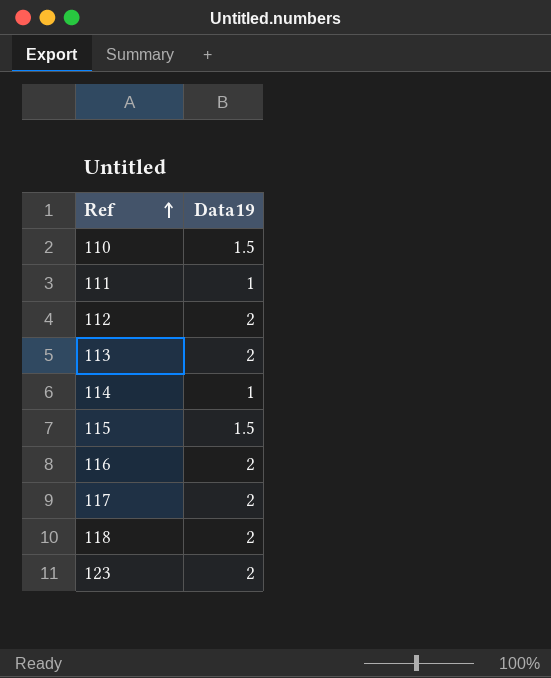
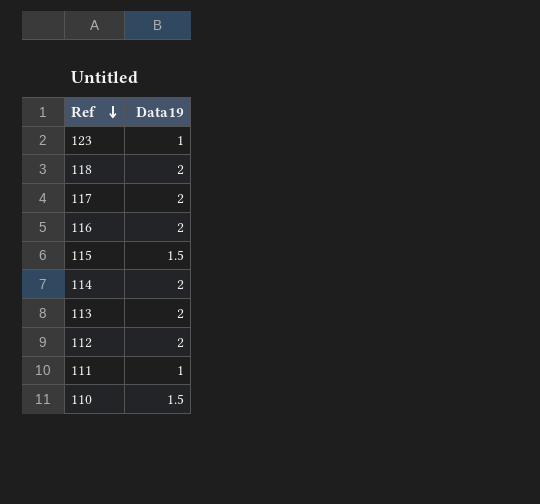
row order: Ref ascending -> Ref descending
123 | Data19: 2 -> 1
114 | Data19: 1 -> 2

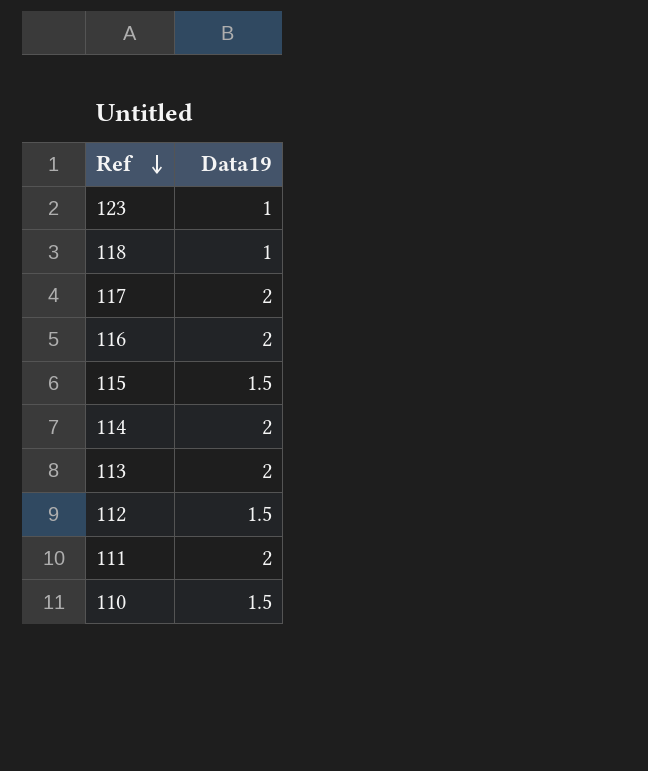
118 | Data19: 2 -> 1
112 | Data19: 2 -> 1.5
111 | Data19: 1 -> 2

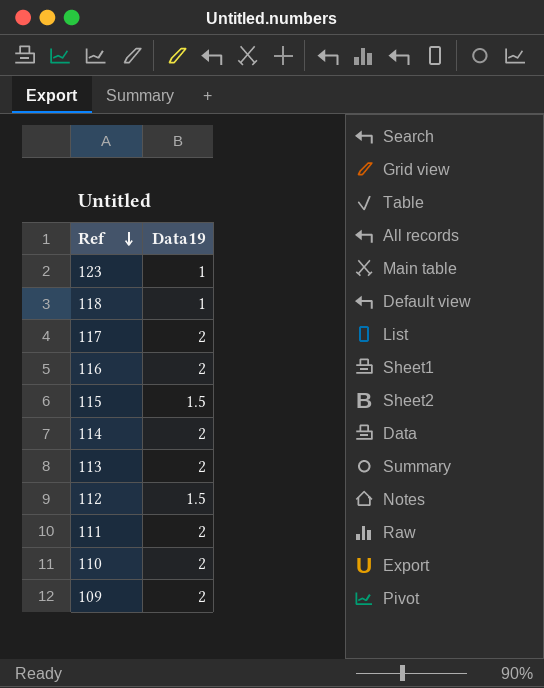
110 | Data19: 1.5 -> 2
row 109: none -> 2

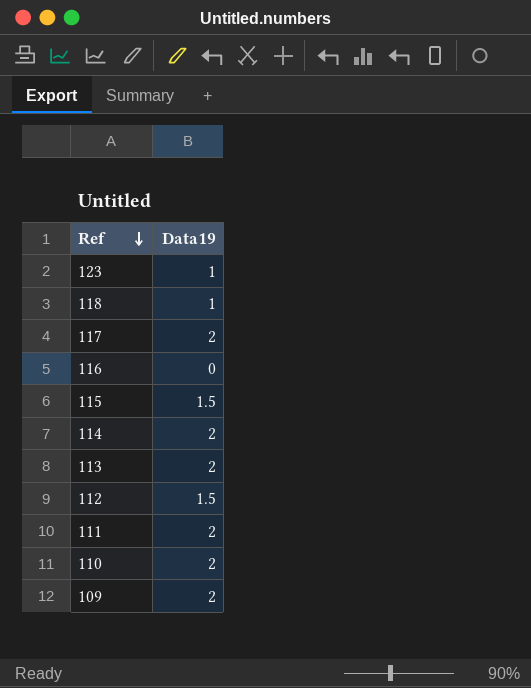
116 | Data19: 2 -> 0

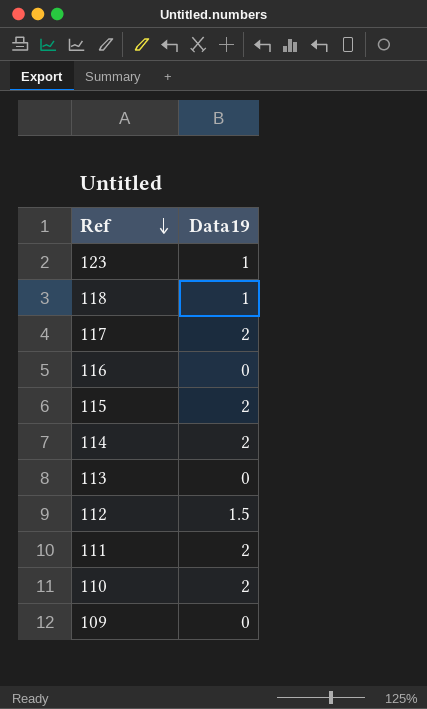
115 | Data19: 1.5 -> 2
113 | Data19: 2 -> 0
109 | Data19: 2 -> 0

